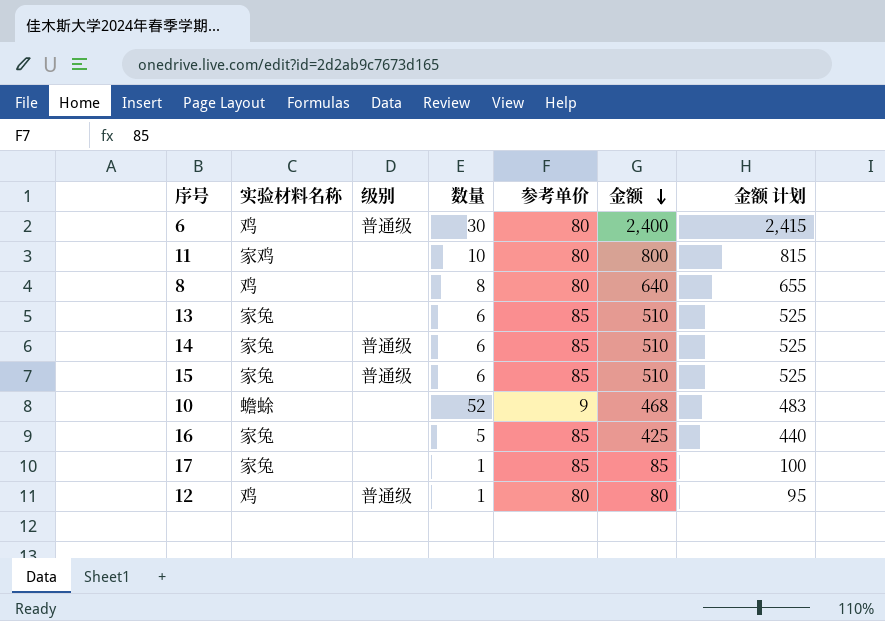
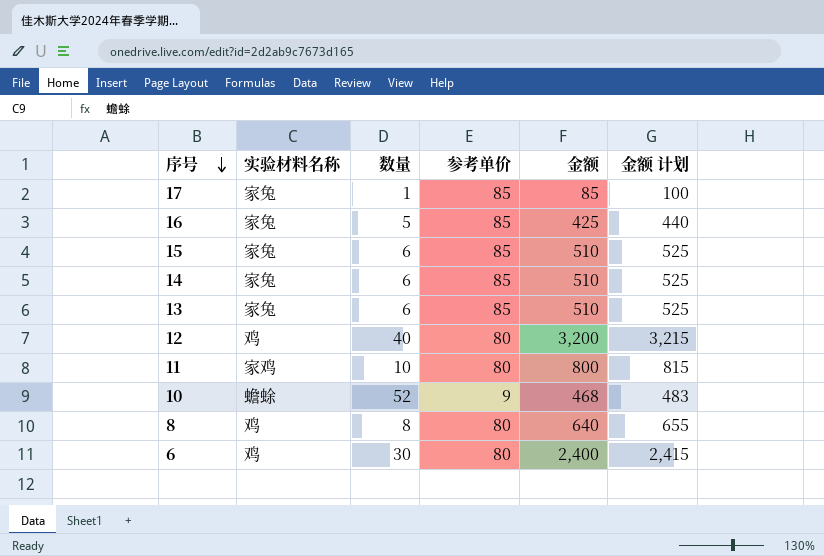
row order: 金额 descending -> 序号 descending
column 级别 | position: 3 -> none
12 | 数量: 1 -> 40
12 | 金额: 80 -> 3,200
12 | 金额 计划: 95 -> 3,215

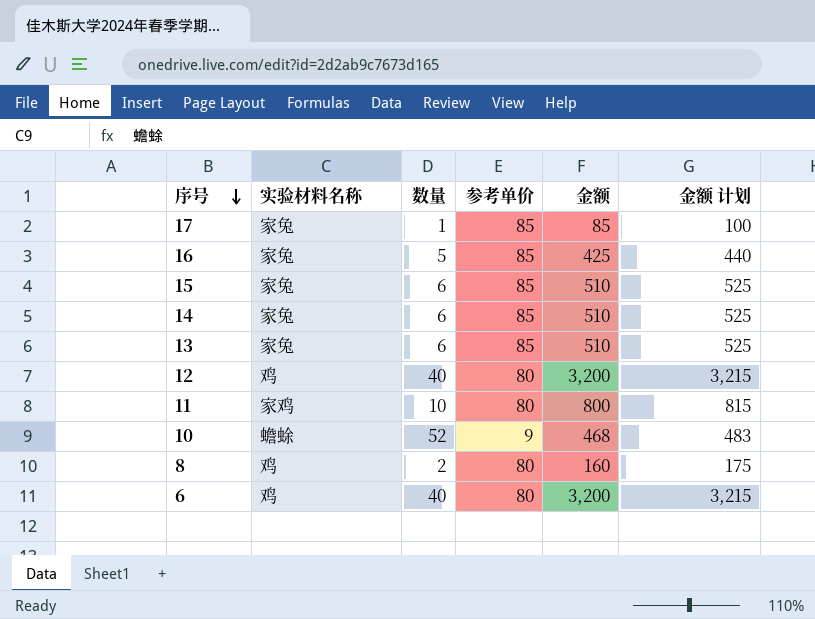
8 | 数量: 8 -> 2
8 | 金额: 640 -> 160
8 | 金额 计划: 655 -> 175
6 | 数量: 30 -> 40
6 | 金额: 2,400 -> 3,200
6 | 金额 计划: 2,415 -> 3,215

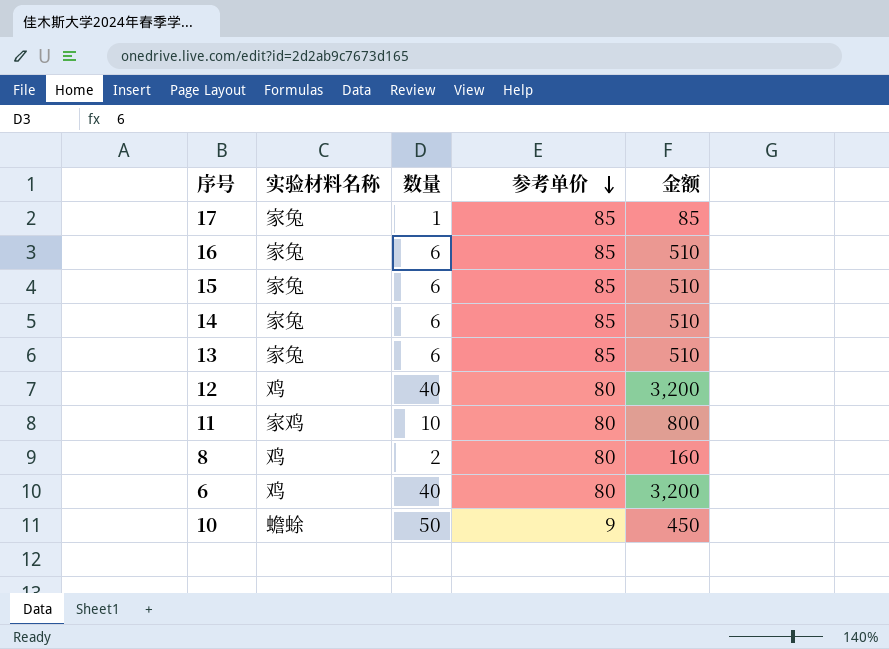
row order: 序号 descending -> 参考单价 descending
column 金额 计划 | formula: [金额] + 15 -> none
16 | 数量: 5 -> 6
16 | 金额: 425 -> 510
10 | 数量: 52 -> 50
10 | 金额: 468 -> 450

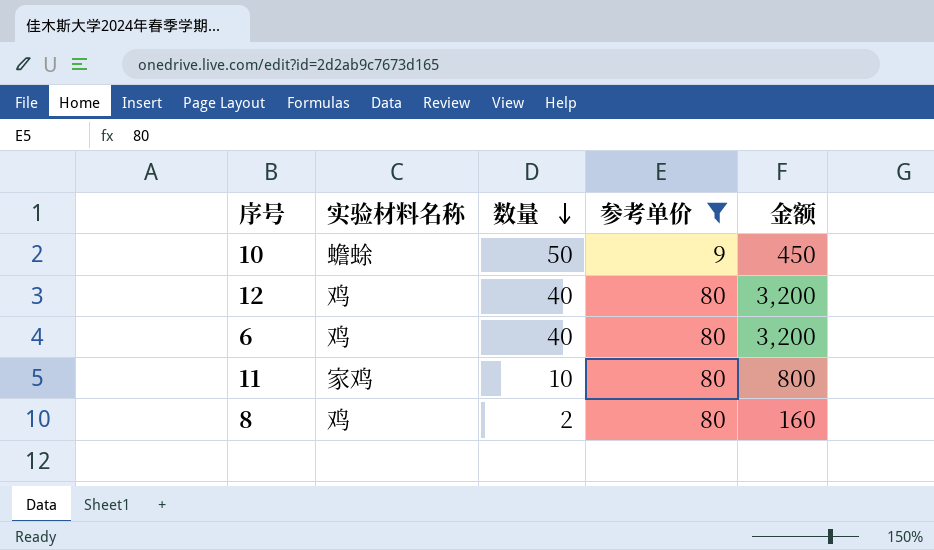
filter: none -> 参考单价 != 85
row order: 参考单价 descending -> 数量 descending

